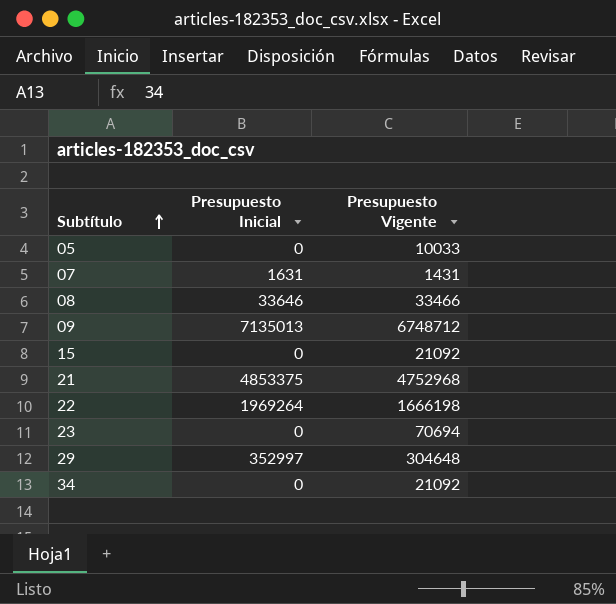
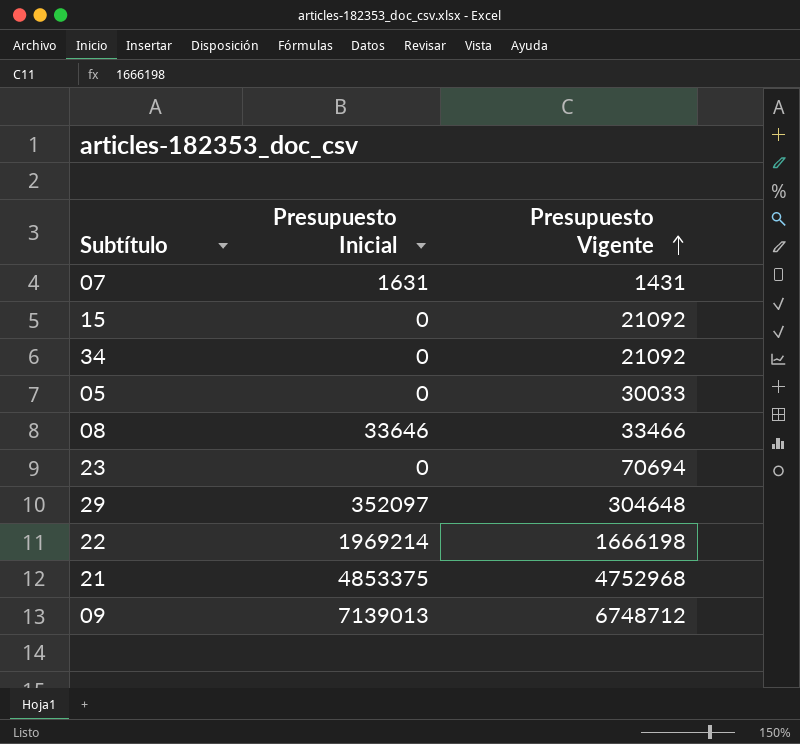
row order: Subtítulo ascending -> Presupuesto Vigente ascending
05 | Presupuesto Vigente: 10033 -> 30033
29 | Presupuesto Inicial: 352997 -> 352097
22 | Presupuesto Inicial: 1969264 -> 1969214
09 | Presupuesto Inicial: 7135013 -> 7139013

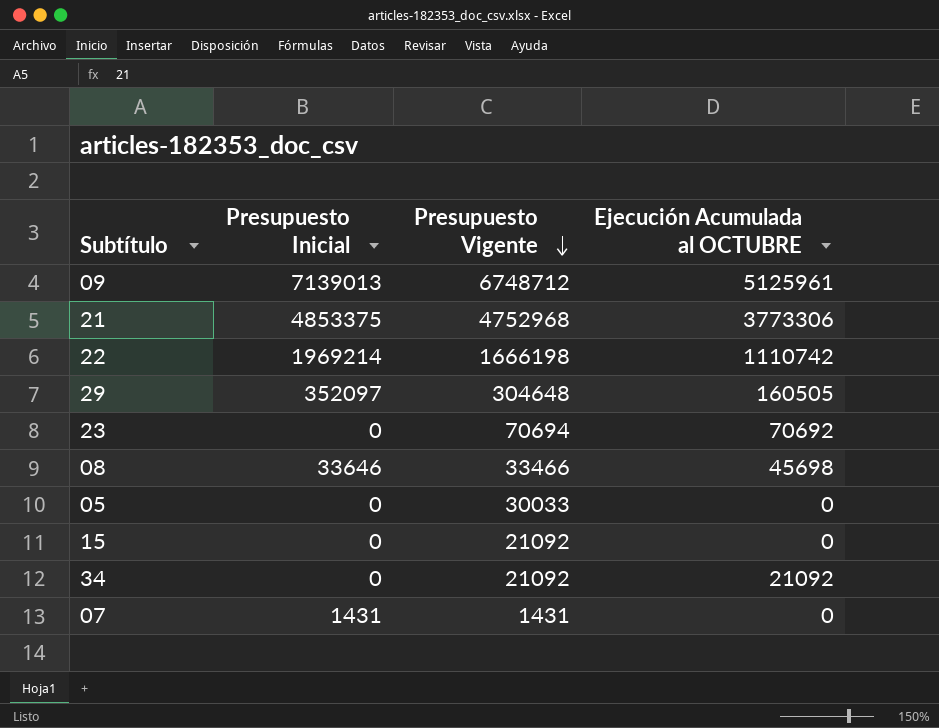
row order: Presupuesto Vigente ascending -> Presupuesto Vigente descending
column Ejecución Acumulada al OCTUBRE | position: none -> 4
07 | Presupuesto Inicial: 1631 -> 1431

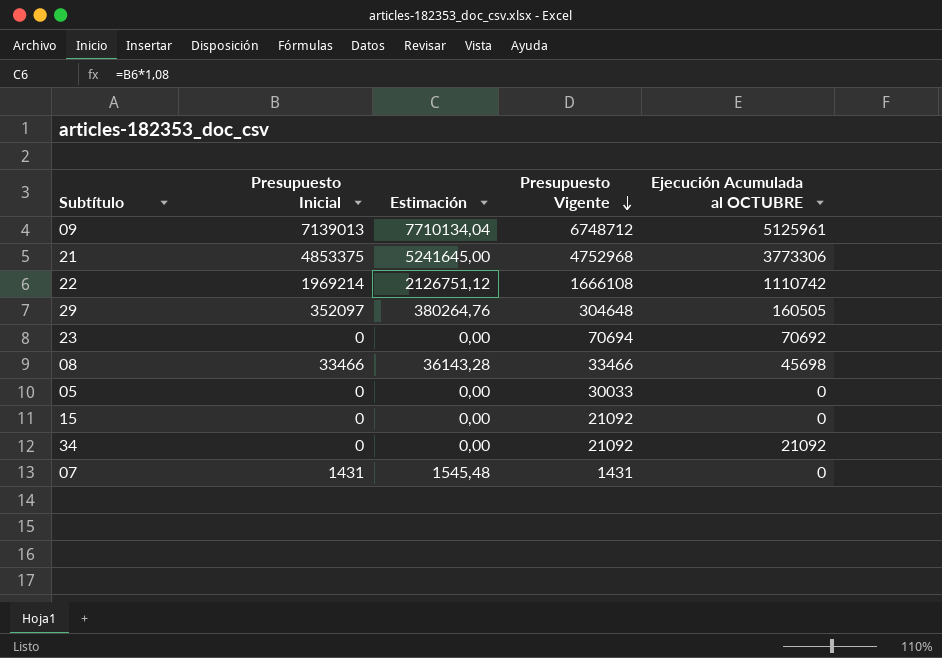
column Estimación | formula: none -> [Presupuesto Inicial] * 1,08
22 | Presupuesto Vigente: 1666198 -> 1666108
08 | Presupuesto Inicial: 33646 -> 33466

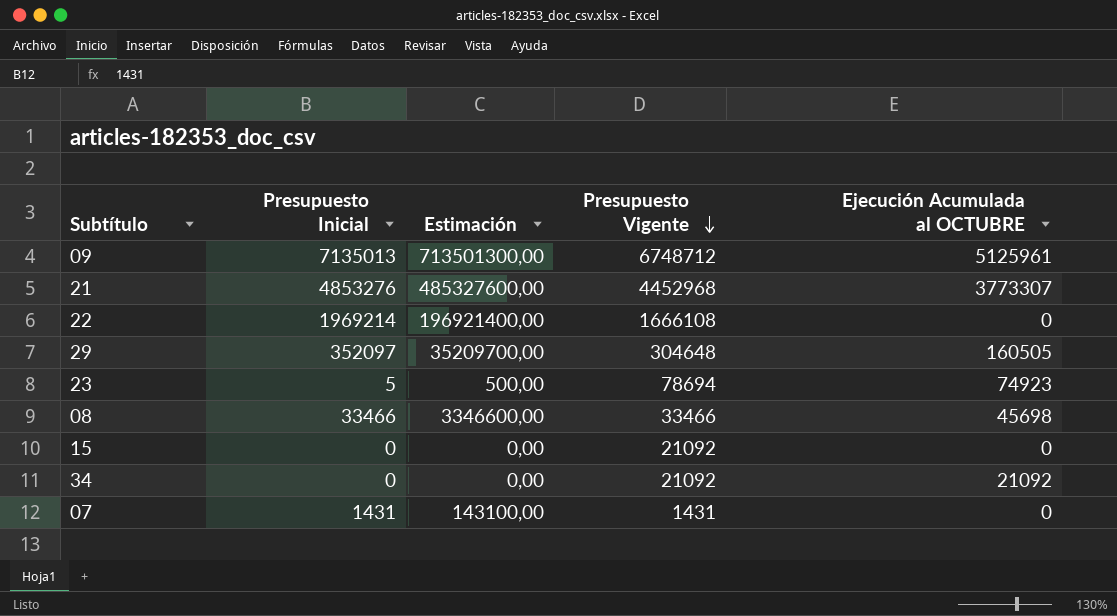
column Estimación | formula: [Presupuesto Inicial] * 1,08 -> [Presupuesto Inicial] * 100
row 05: 0 | 0,00 | 30033 | 0 -> none
09 | Presupuesto Inicial: 7139013 -> 7135013
21 | Presupuesto Inicial: 4853375 -> 4853276
21 | Presupuesto Vigente: 4752968 -> 4452968
21 | Ejecución Acumulada al OCTUBRE: 3773306 -> 3773307
22 | Ejecución Acumulada al OCTUBRE: 1110742 -> 0
23 | Presupuesto Inicial: 0 -> 5
23 | Presupuesto Vigente: 70694 -> 78694
23 | Ejecución Acumulada al OCTUBRE: 70692 -> 74923

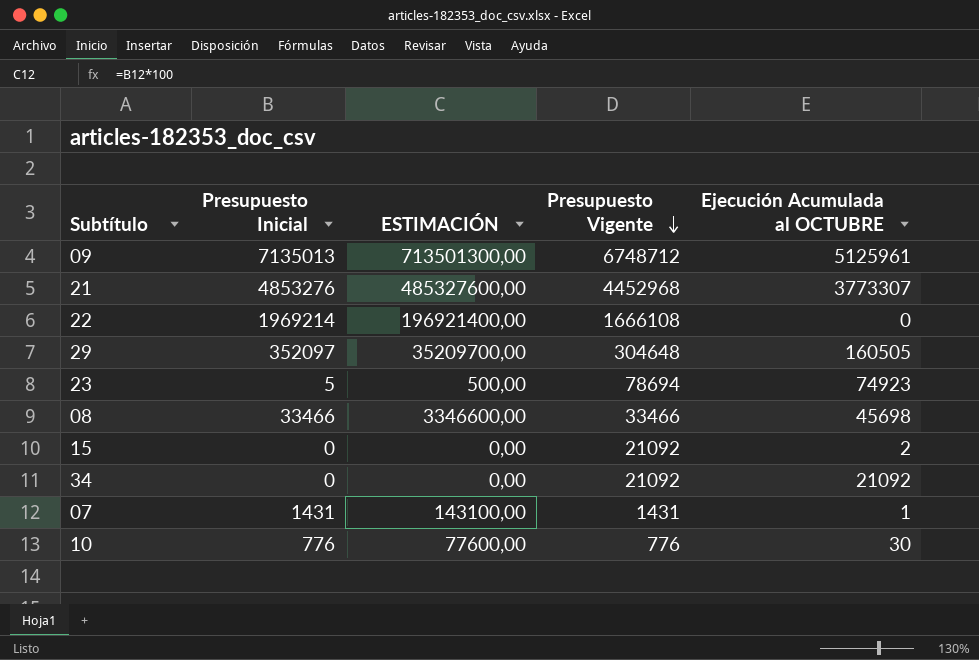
column name: Estimación -> ESTIMACIÓN
15 | Ejecución Acumulada al OCTUBRE: 0 -> 2
07 | Ejecución Acumulada al OCTUBRE: 0 -> 1
row 10: none -> 776 | 77600,00 | 776 | 30

